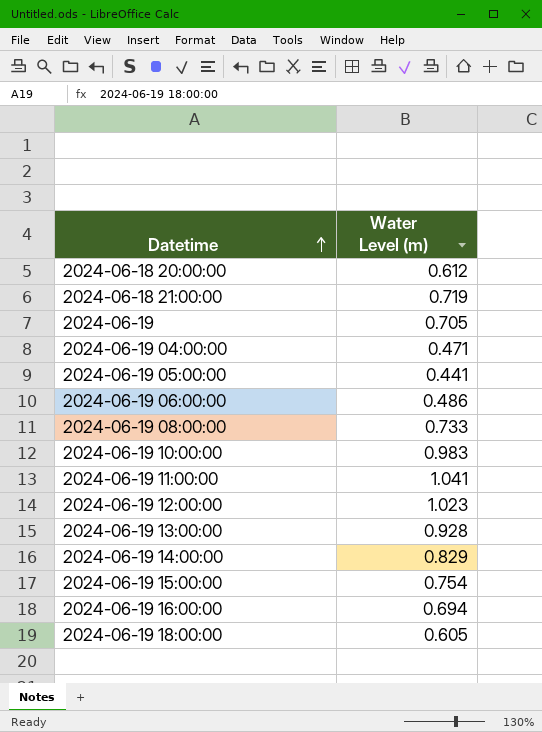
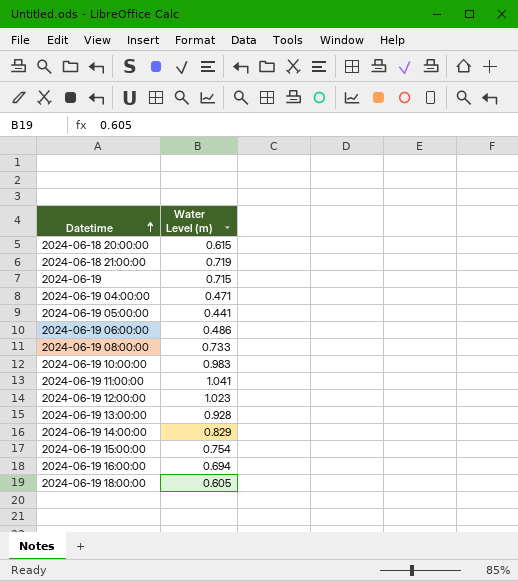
2024-06-18 20:00:00 | Water Level (m): 0.612 -> 0.615
2024-06-19 | Water Level (m): 0.705 -> 0.715

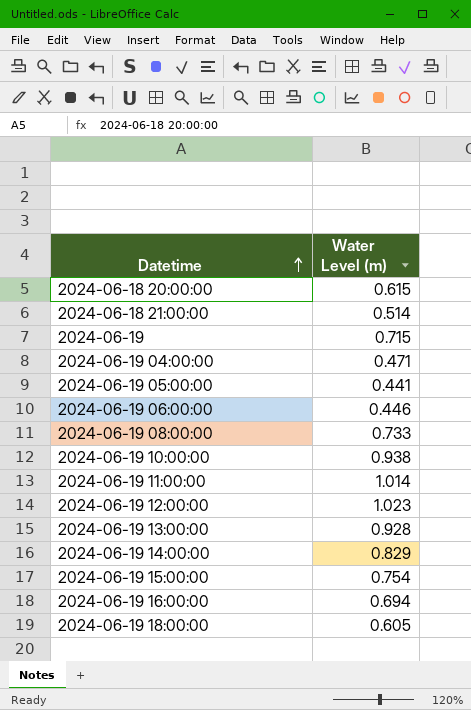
2024-06-18 21:00:00 | Water Level (m): 0.719 -> 0.514
2024-06-19 06:00:00 | Water Level (m): 0.486 -> 0.446
2024-06-19 10:00:00 | Water Level (m): 0.983 -> 0.938
2024-06-19 11:00:00 | Water Level (m): 1.041 -> 1.014

